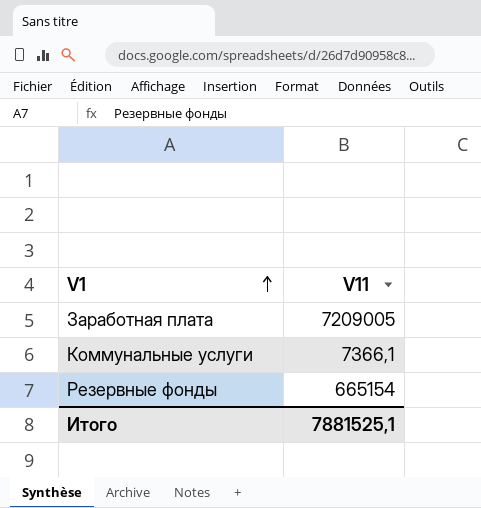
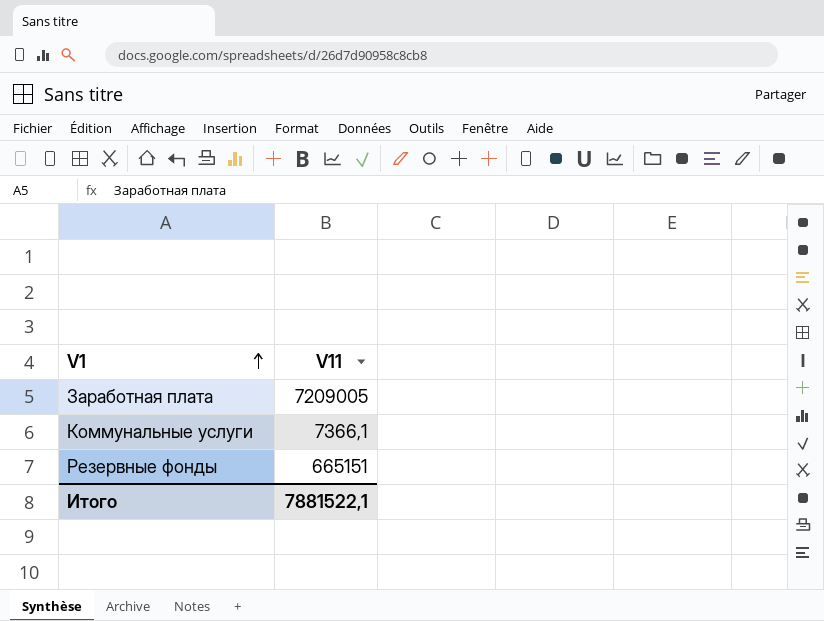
Резервные фонды | V11: 665154 -> 665151
Итого | V11: 7881525,1 -> 7881522,1

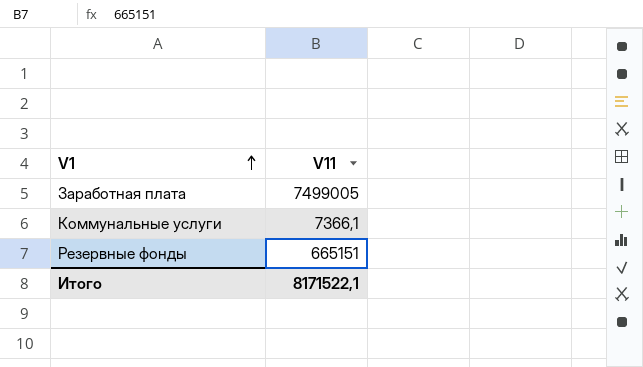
Заработная плата | V11: 7209005 -> 7499005
Итого | V11: 7881522,1 -> 8171522,1

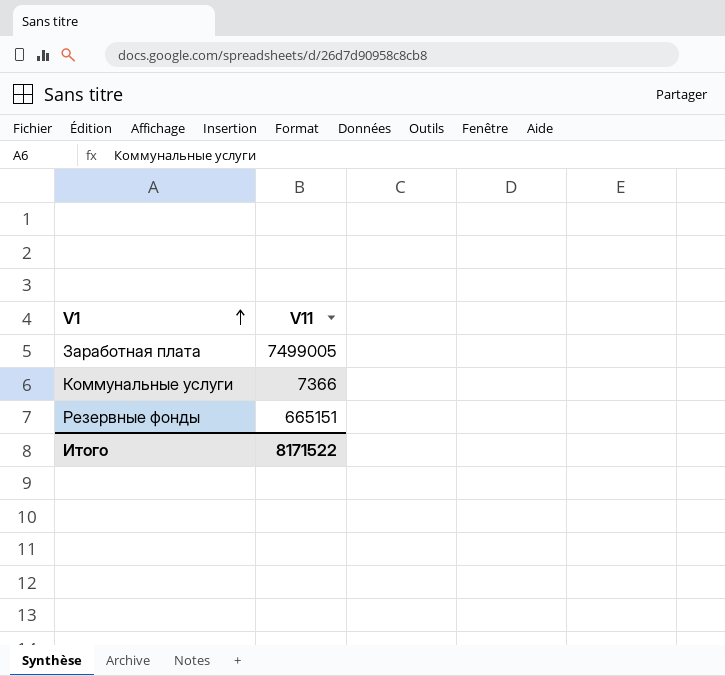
Коммунальные услуги | V11: 7366,1 -> 7366
Итого | V11: 8171522,1 -> 8171522

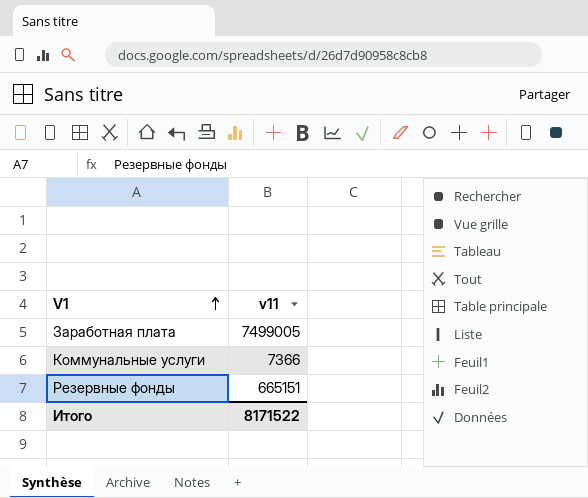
column name: V11 -> v11

